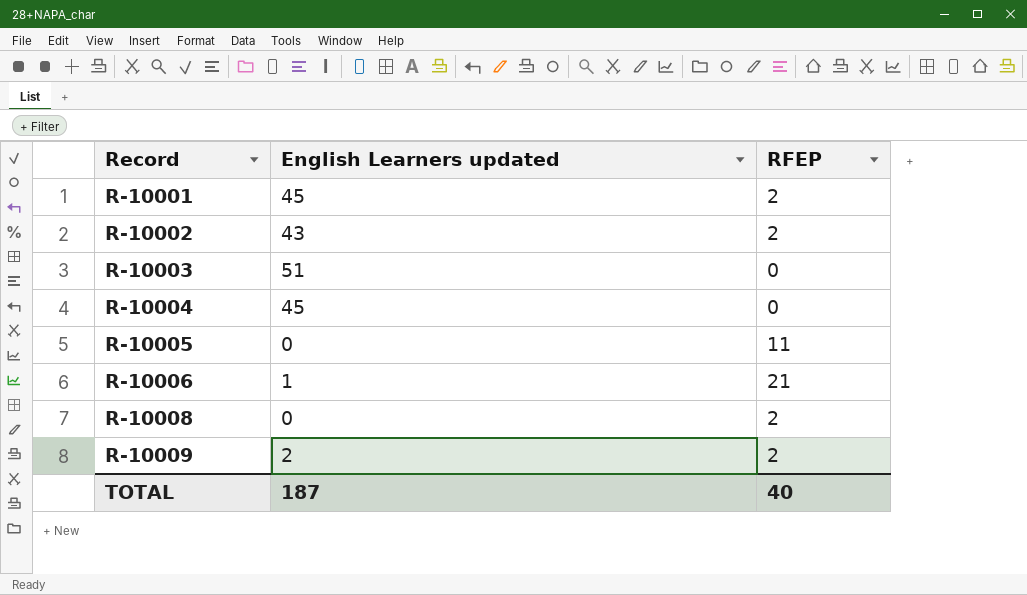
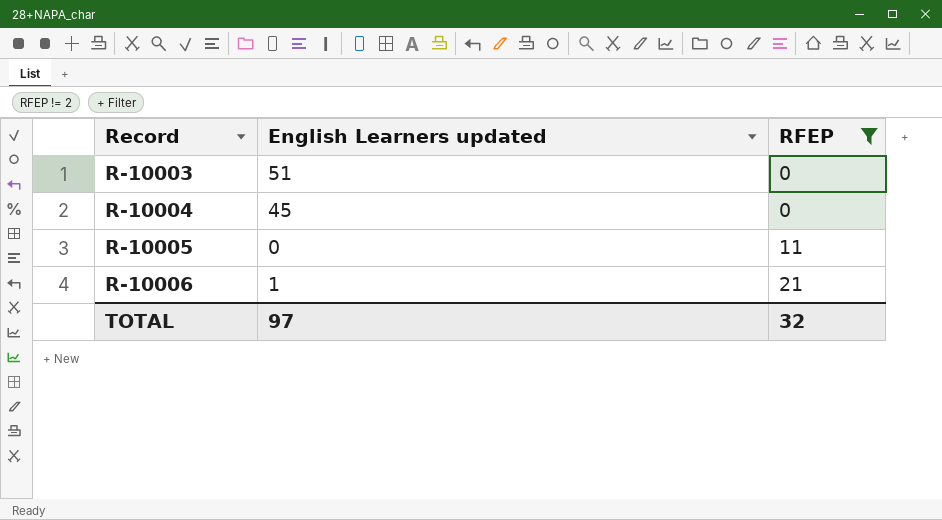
filter: none -> RFEP != 2
TOTAL | English Learners updated: 187 -> 97
TOTAL | RFEP: 40 -> 32

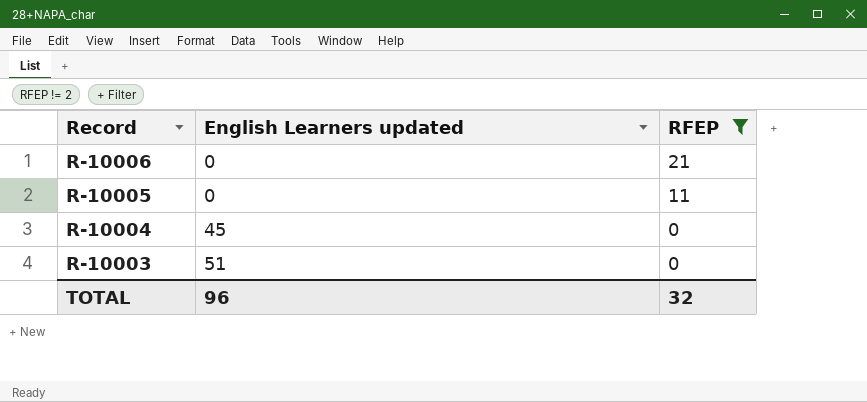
row order: Record ascending -> Record descending
R-10006 | English Learners updated: 1 -> 0
TOTAL | English Learners updated: 97 -> 96

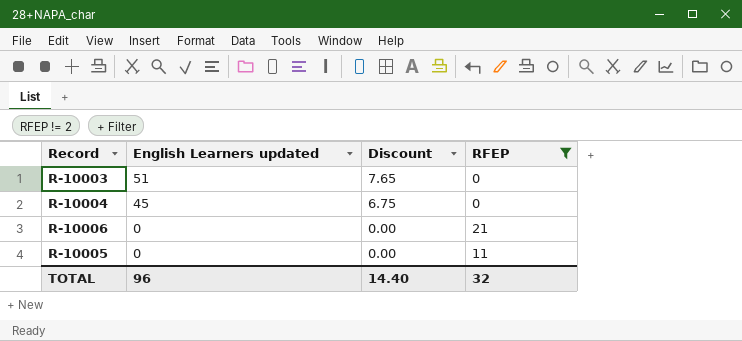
row order: Record descending -> English Learners updated descending
column Discount | formula: none -> [English Learners updated] * 0.15

